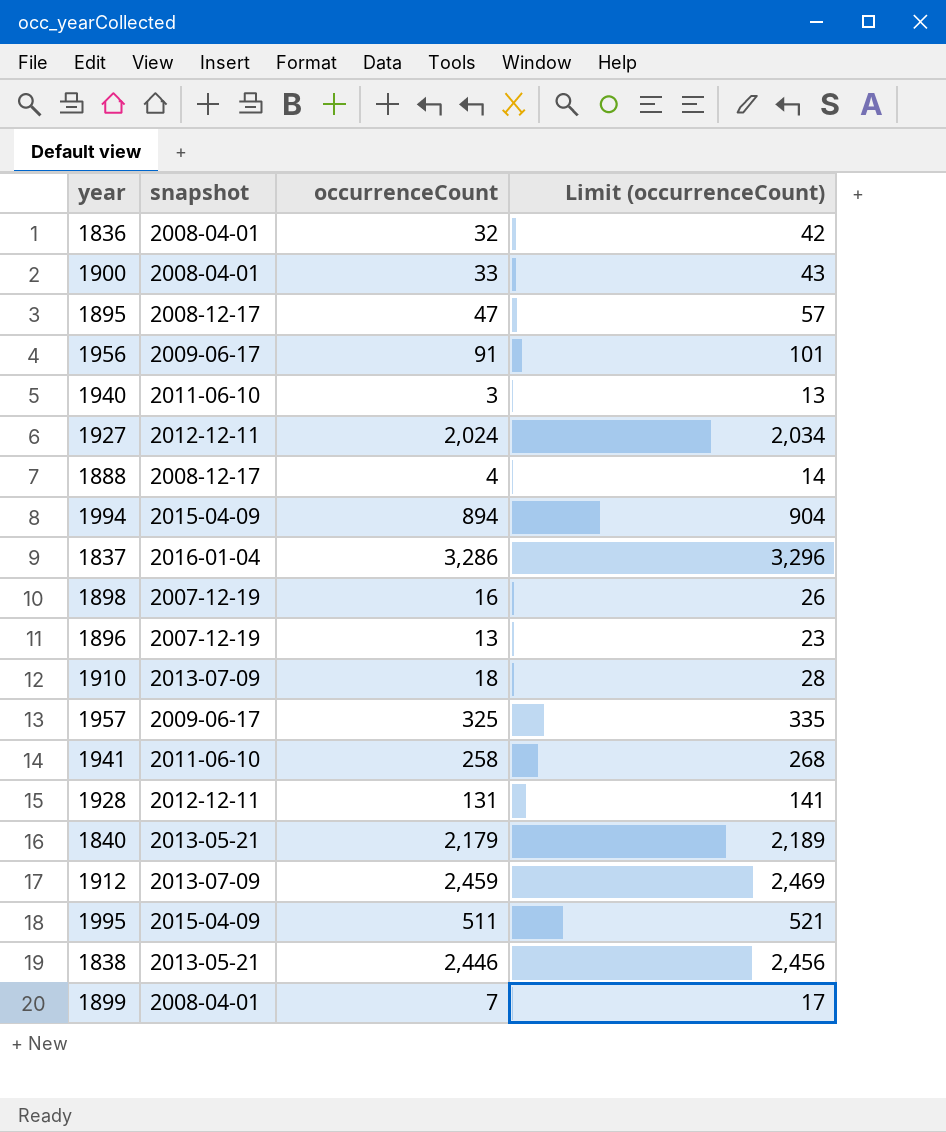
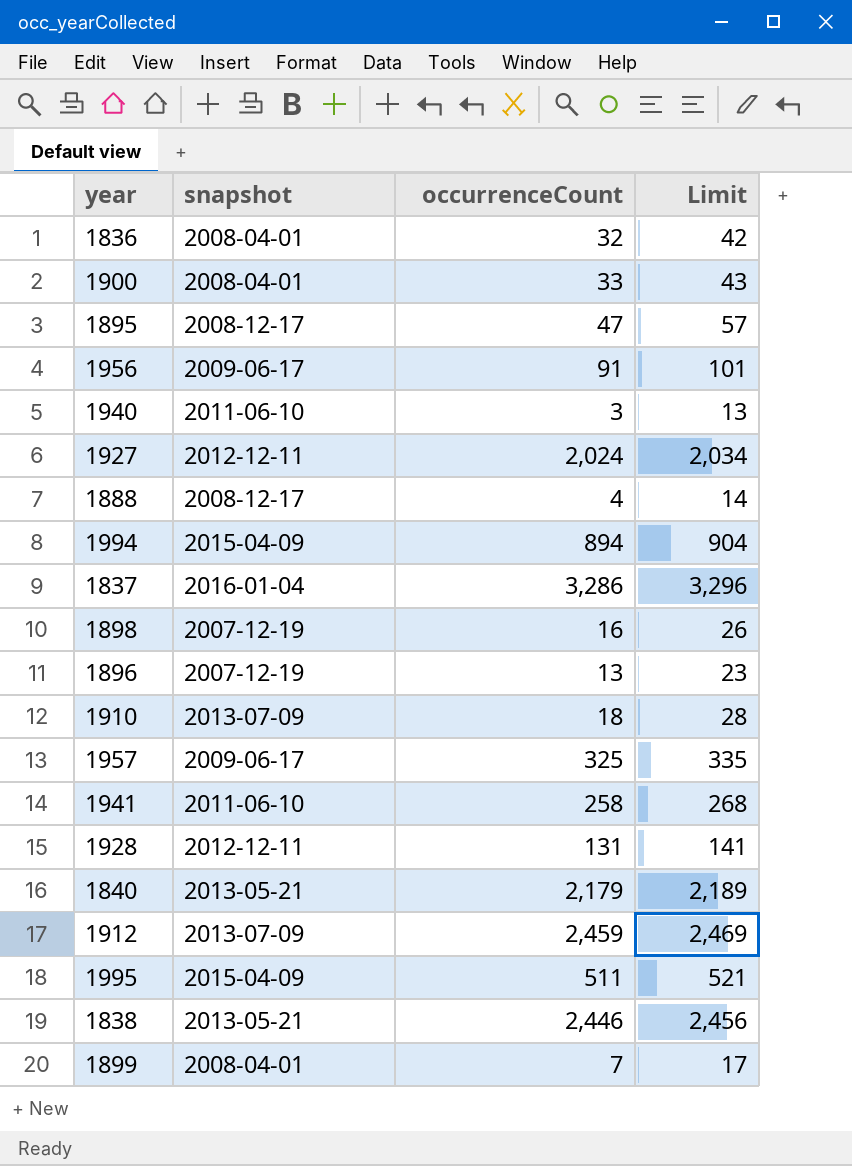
column name: Limit (occurrenceCount) -> Limit

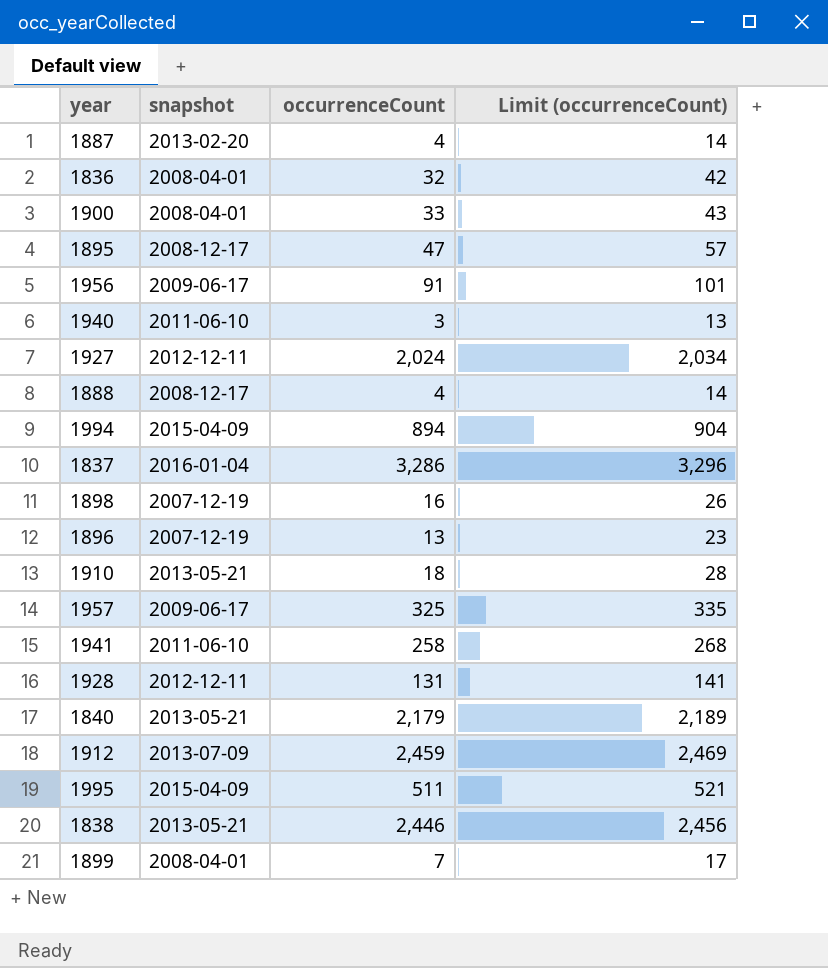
column name: Limit -> Limit (occurrenceCount)
row 1887: none -> 2013-02-20 | 4 | 14
1910 | snapshot: 2013-07-09 -> 2013-05-21

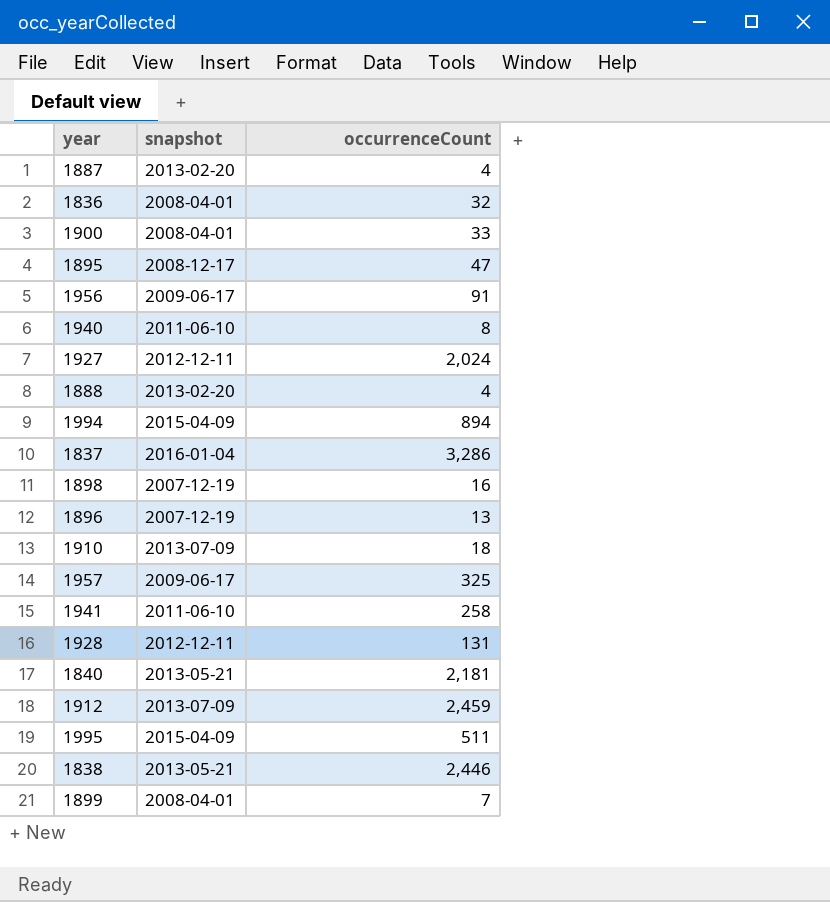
column Limit (occurrenceCount) | formula: [occurrenceCount] + 10 -> none
1940 | occurrenceCount: 3 -> 8
1888 | snapshot: 2008-12-17 -> 2013-02-20
1910 | snapshot: 2013-05-21 -> 2013-07-09
1840 | occurrenceCount: 2,179 -> 2,181

